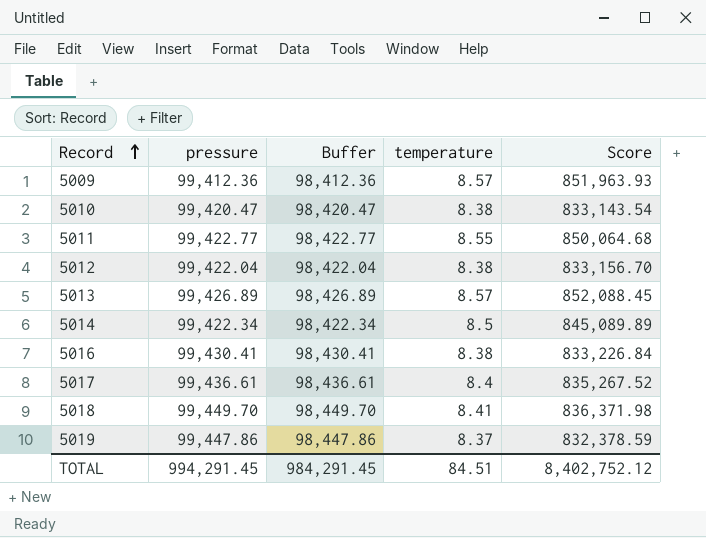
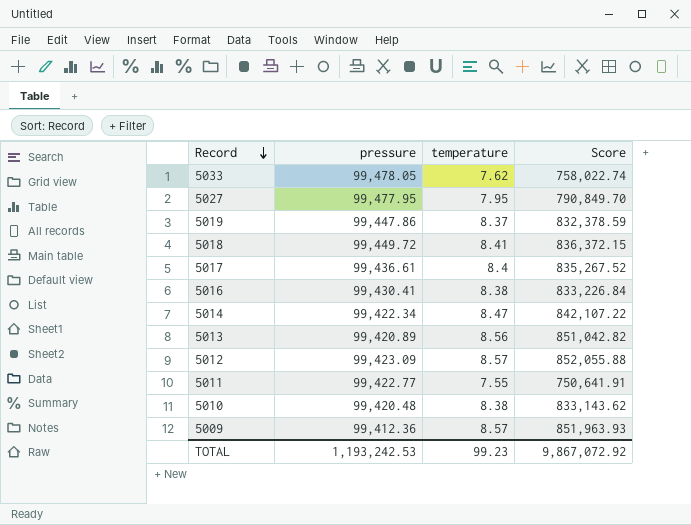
row order: Record ascending -> Record descending
column Buffer | formula: [pressure] - 1000 -> none
row 5033: none -> 99,478.05 | 7.62 | 758,022.74
row 5027: none -> 99,477.95 | 7.95 | 790,849.70
5018 | pressure: 99,449.70 -> 99,449.72
5018 | Score: 836,371.98 -> 836,372.15
5014 | temperature: 8.5 -> 8.47
5014 | Score: 845,089.89 -> 842,107.22
5013 | pressure: 99,426.89 -> 99,420.89
5013 | temperature: 8.57 -> 8.56
5013 | Score: 852,088.45 -> 851,042.82
5012 | pressure: 99,422.04 -> 99,423.09
5012 | temperature: 8.38 -> 8.57
5012 | Score: 833,156.70 -> 852,055.88
5011 | temperature: 8.55 -> 7.55
5011 | Score: 850,064.68 -> 750,641.91
5010 | pressure: 99,420.47 -> 99,420.48
5010 | Score: 833,143.54 -> 833,143.62
TOTAL | pressure: 994,291.45 -> 1,193,242.53
TOTAL | temperature: 84.51 -> 99.23
TOTAL | Score: 8,402,752.12 -> 9,867,072.92

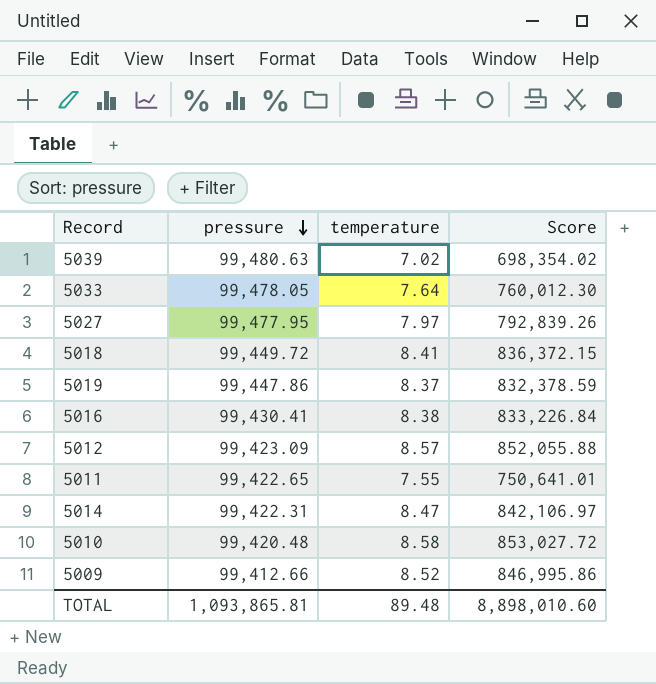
row order: Record descending -> pressure descending
row 5017: 99,436.61 | 8.4 | 835,267.52 -> none
row 5013: 99,420.89 | 8.56 | 851,042.82 -> none
row 5039: none -> 99,480.63 | 7.02 | 698,354.02
5033 | temperature: 7.62 -> 7.64
5033 | Score: 758,022.74 -> 760,012.30
5027 | temperature: 7.95 -> 7.97
5027 | Score: 790,849.70 -> 792,839.26
5011 | pressure: 99,422.77 -> 99,422.65
5011 | Score: 750,641.91 -> 750,641.01
5014 | pressure: 99,422.34 -> 99,422.31
5014 | Score: 842,107.22 -> 842,106.97
5010 | temperature: 8.38 -> 8.58
5010 | Score: 833,143.62 -> 853,027.72
5009 | pressure: 99,412.36 -> 99,412.66
5009 | temperature: 8.57 -> 8.52
5009 | Score: 851,963.93 -> 846,995.86
TOTAL | pressure: 1,193,242.53 -> 1,093,865.81
TOTAL | temperature: 99.23 -> 89.48
TOTAL | Score: 9,867,072.92 -> 8,898,010.60

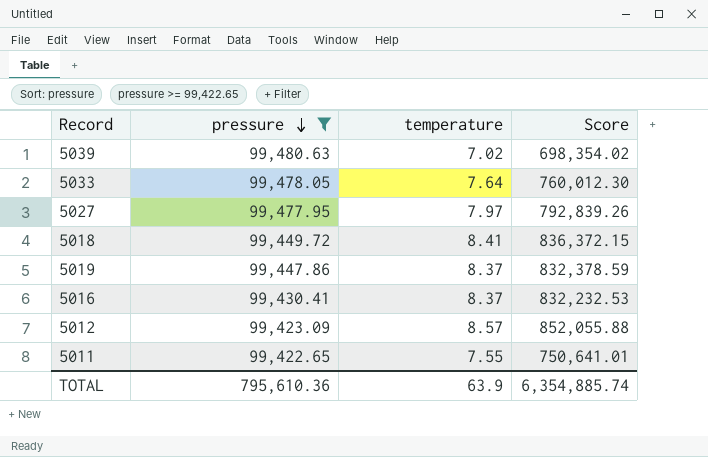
filter: none -> pressure >= 99,422.65
5016 | temperature: 8.38 -> 8.37
5016 | Score: 833,226.84 -> 832,232.53
TOTAL | pressure: 1,093,865.81 -> 795,610.36
TOTAL | temperature: 89.48 -> 63.9
TOTAL | Score: 8,898,010.60 -> 6,354,885.74

